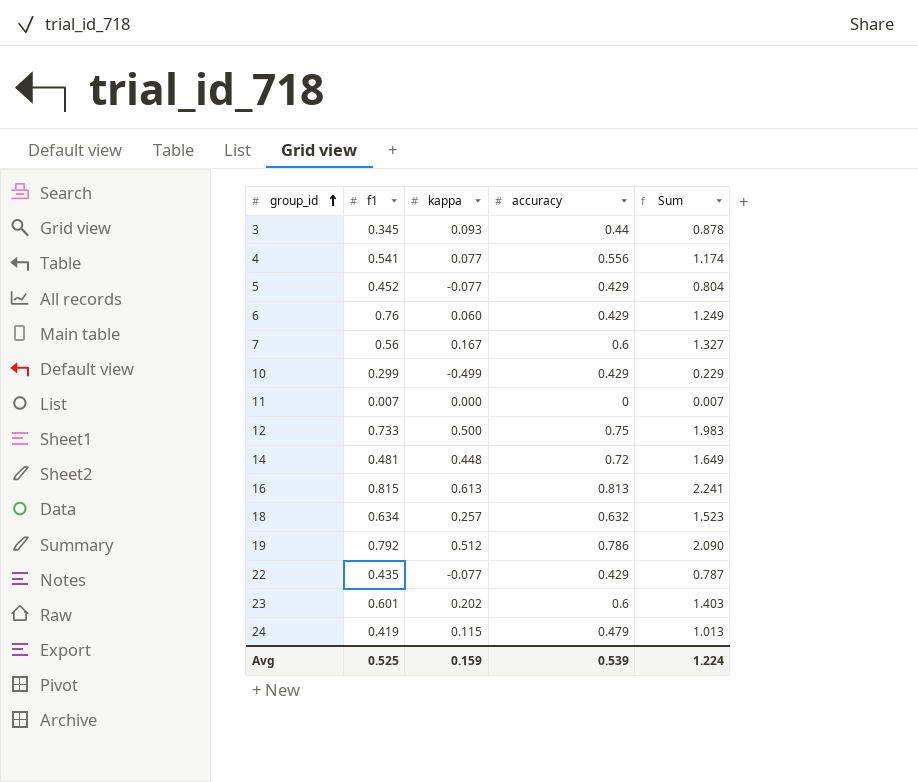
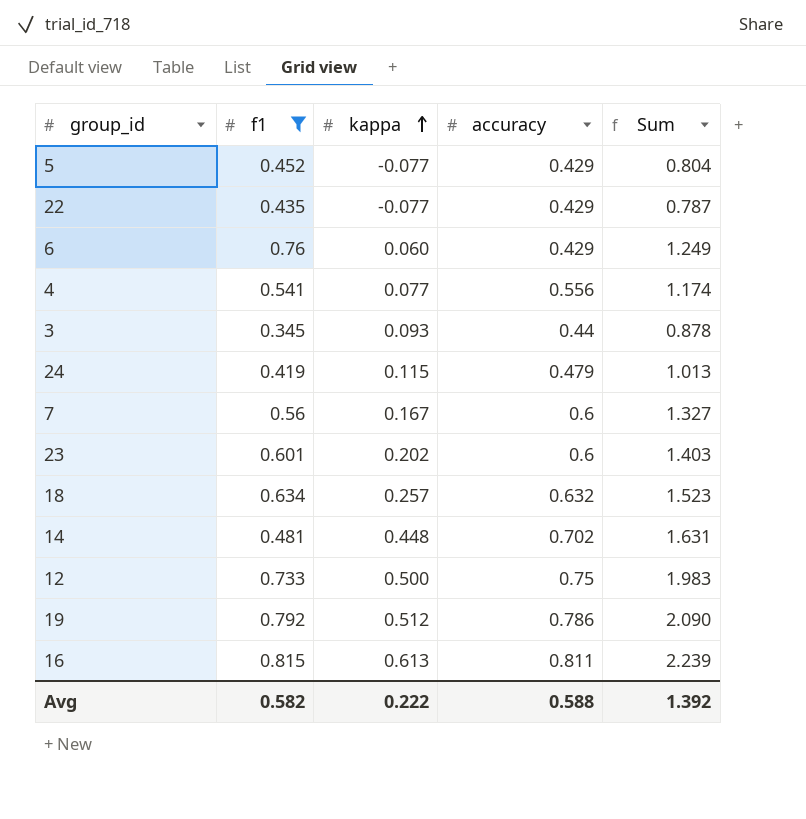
filter: none -> f1 >= 0.345
row order: group_id ascending -> kappa ascending
14 | accuracy: 0.72 -> 0.702
14 | Sum: 1.649 -> 1.631
16 | accuracy: 0.813 -> 0.811
16 | Sum: 2.241 -> 2.239
Avg | f1: 0.525 -> 0.582
Avg | kappa: 0.159 -> 0.222
Avg | accuracy: 0.539 -> 0.588
Avg | Sum: 1.224 -> 1.392

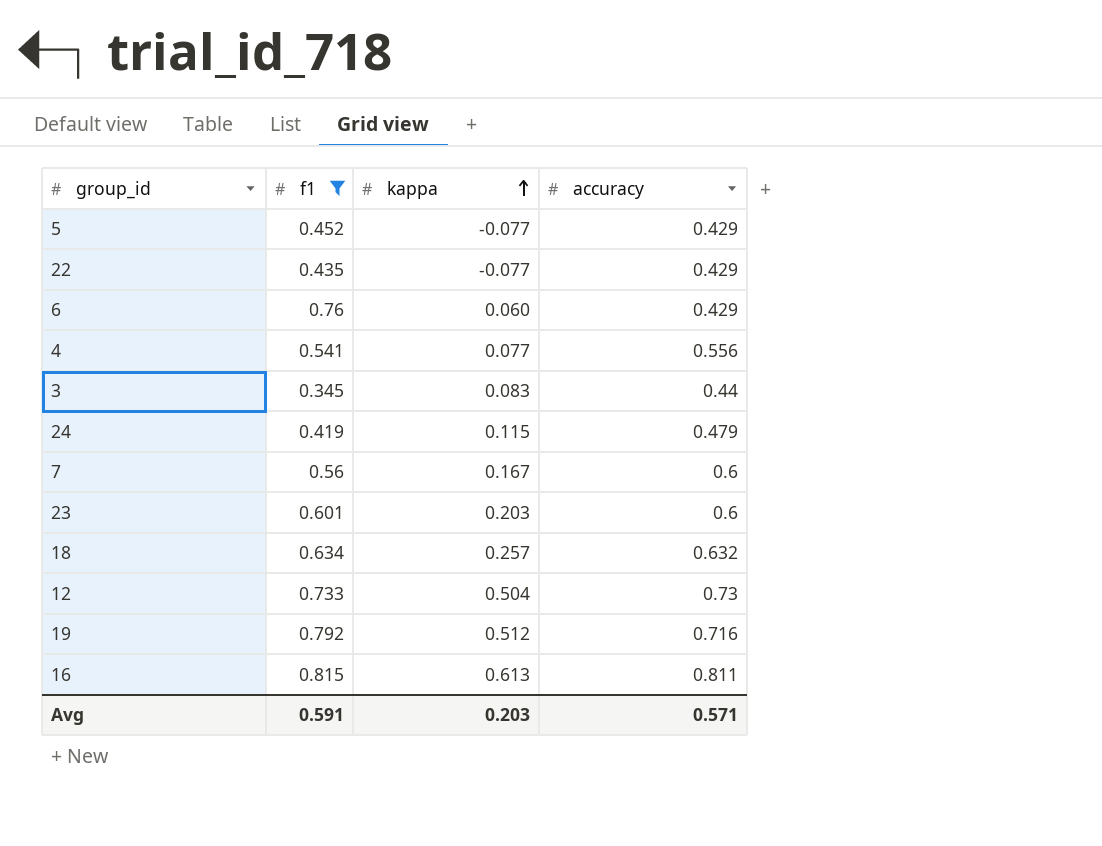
column Sum | formula: [f1] + [kappa] + [accuracy] -> none
row 14: 0.481 | 0.448 | 0.702 | 1.631 -> none
3 | kappa: 0.093 -> 0.083
23 | kappa: 0.202 -> 0.203
12 | kappa: 0.500 -> 0.504
12 | accuracy: 0.75 -> 0.73
19 | accuracy: 0.786 -> 0.716
Avg | f1: 0.582 -> 0.591
Avg | kappa: 0.222 -> 0.203
Avg | accuracy: 0.588 -> 0.571

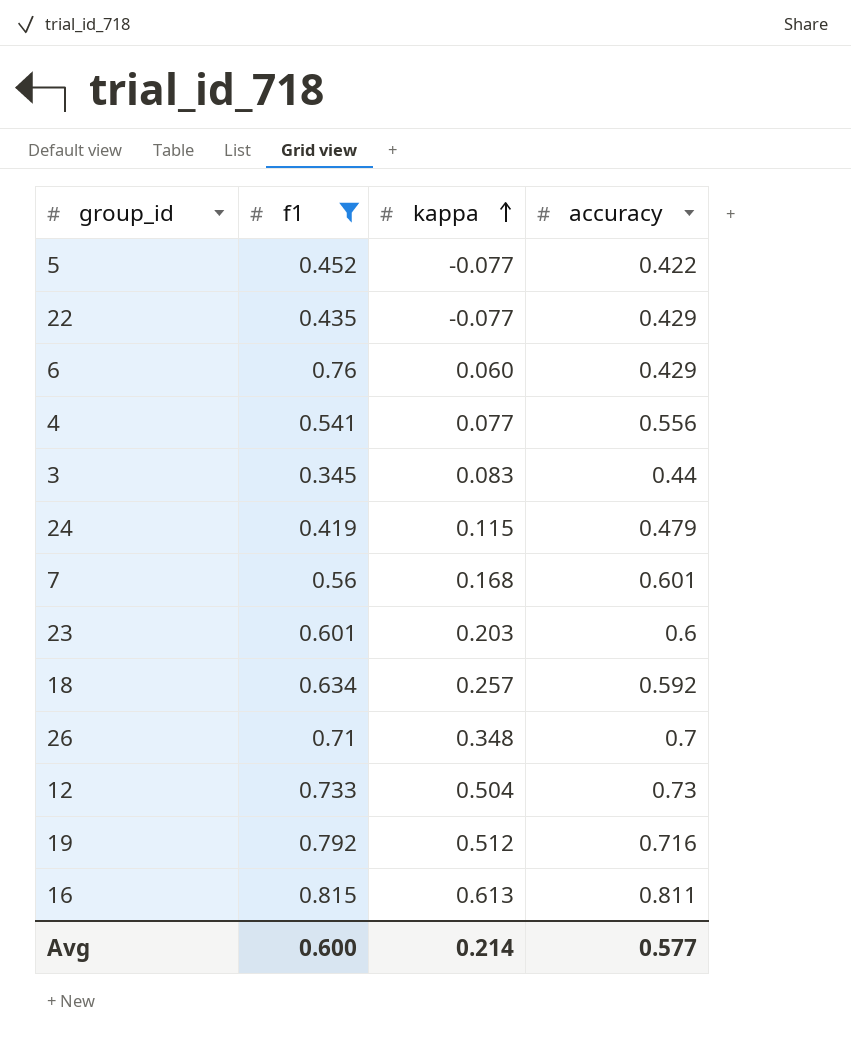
5 | accuracy: 0.429 -> 0.422
7 | kappa: 0.167 -> 0.168
7 | accuracy: 0.6 -> 0.601
18 | accuracy: 0.632 -> 0.592
row 26: none -> 0.71 | 0.348 | 0.7
Avg | f1: 0.591 -> 0.600
Avg | kappa: 0.203 -> 0.214
Avg | accuracy: 0.571 -> 0.577

